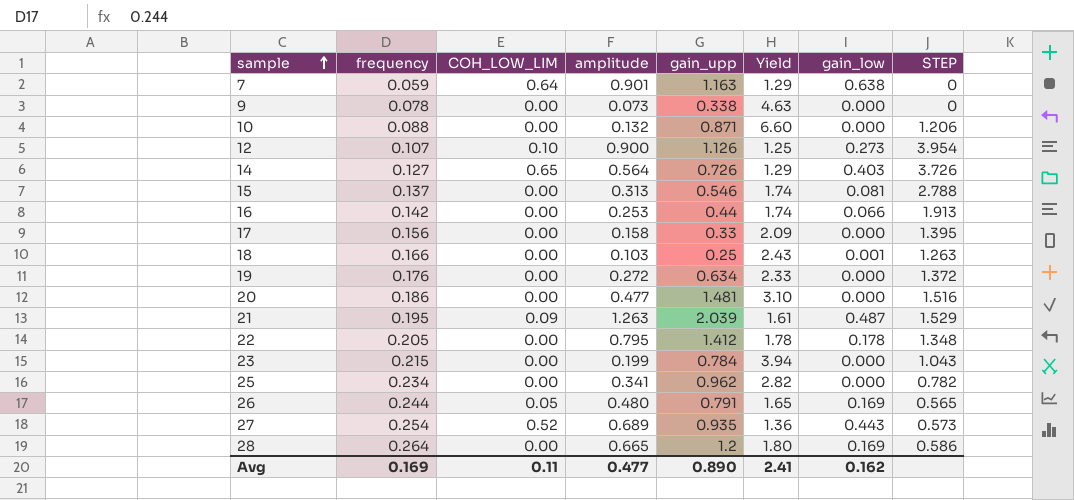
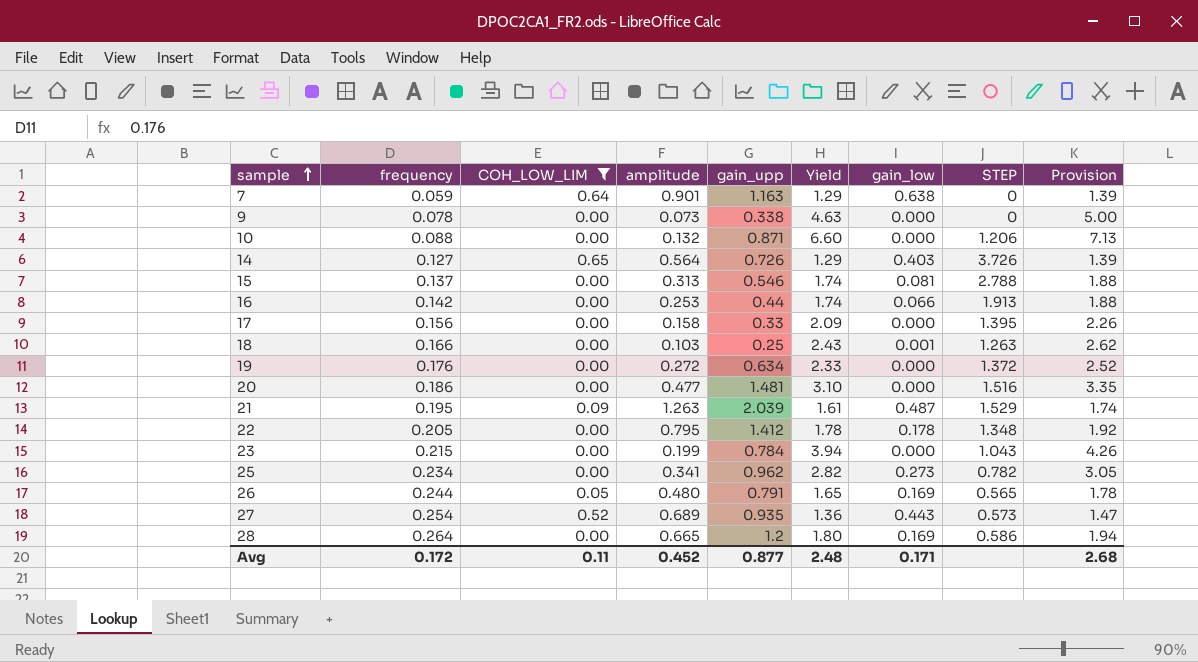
filter: none -> COH_LOW_LIM != 0.10
column Provision | formula: none -> [Yield] * 1.08
25 | gain_low: 0.000 -> 0.273
Avg | frequency: 0.169 -> 0.172
Avg | amplitude: 0.477 -> 0.452
Avg | gain_upp: 0.890 -> 0.877
Avg | Yield: 2.41 -> 2.48
Avg | gain_low: 0.162 -> 0.171

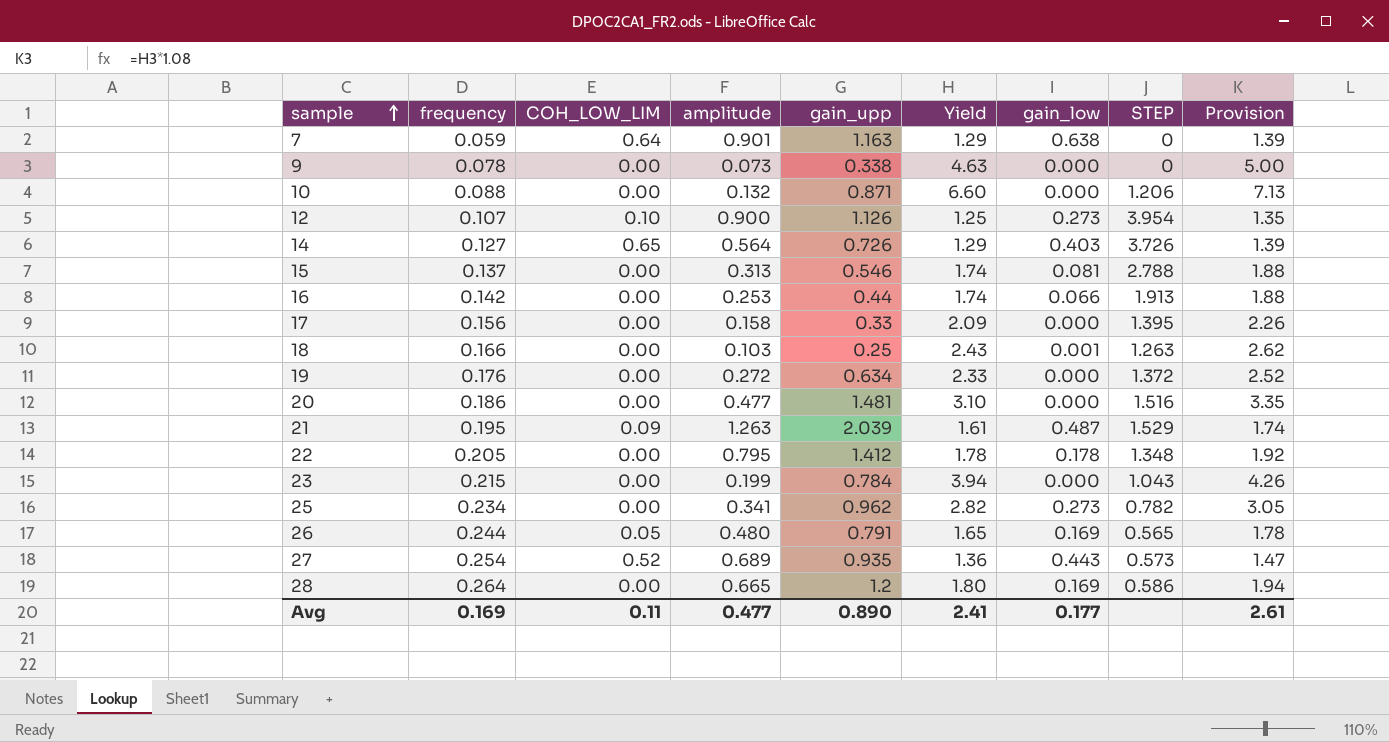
filter: COH_LOW_LIM != 0.10 -> none
Avg | frequency: 0.172 -> 0.169
Avg | amplitude: 0.452 -> 0.477
Avg | gain_upp: 0.877 -> 0.890
Avg | Yield: 2.48 -> 2.41
Avg | gain_low: 0.171 -> 0.177
Avg | Provision: 2.68 -> 2.61

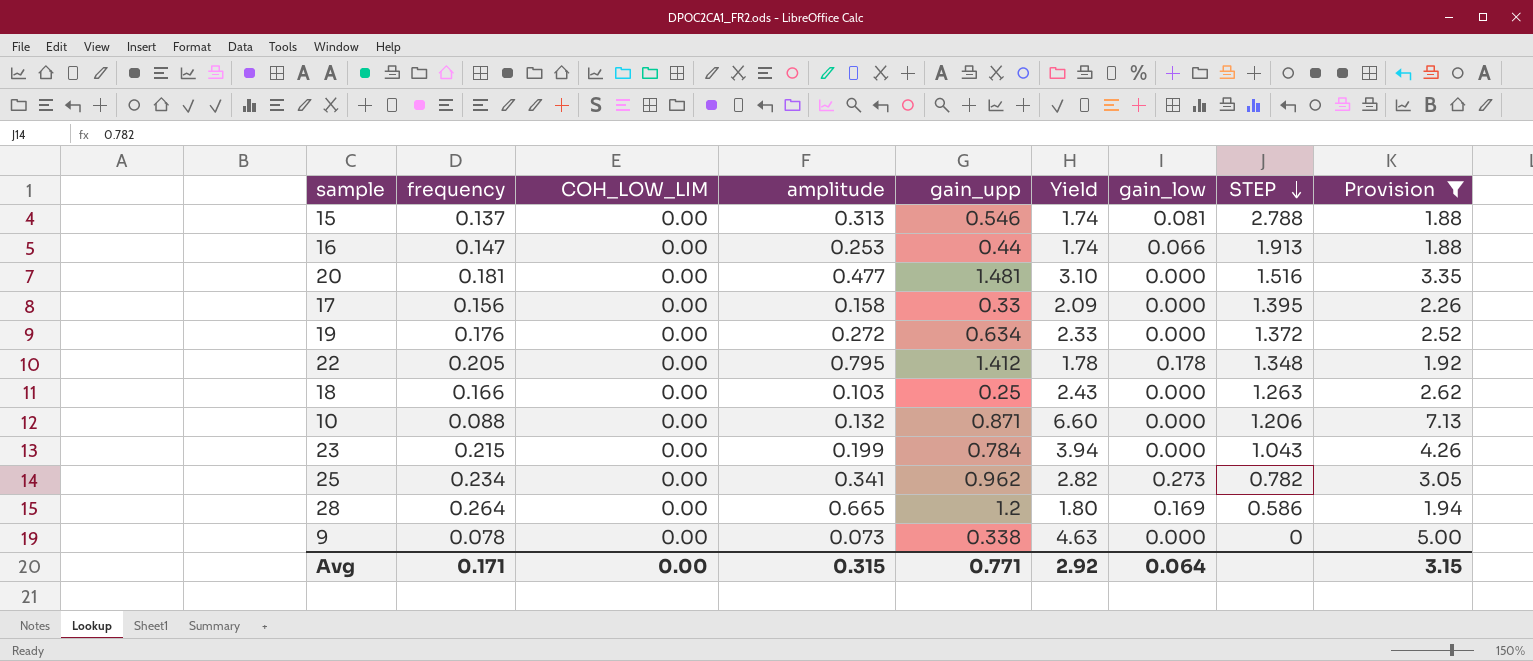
filter: none -> Provision >= 1.88
row order: sample ascending -> STEP descending
16 | frequency: 0.142 -> 0.147
20 | frequency: 0.186 -> 0.181
18 | gain_low: 0.001 -> 0.000
Avg | frequency: 0.169 -> 0.171
Avg | COH_LOW_LIM: 0.11 -> 0.00
Avg | amplitude: 0.477 -> 0.315
Avg | gain_upp: 0.890 -> 0.771
Avg | Yield: 2.41 -> 2.92
Avg | gain_low: 0.177 -> 0.064
Avg | Provision: 2.61 -> 3.15

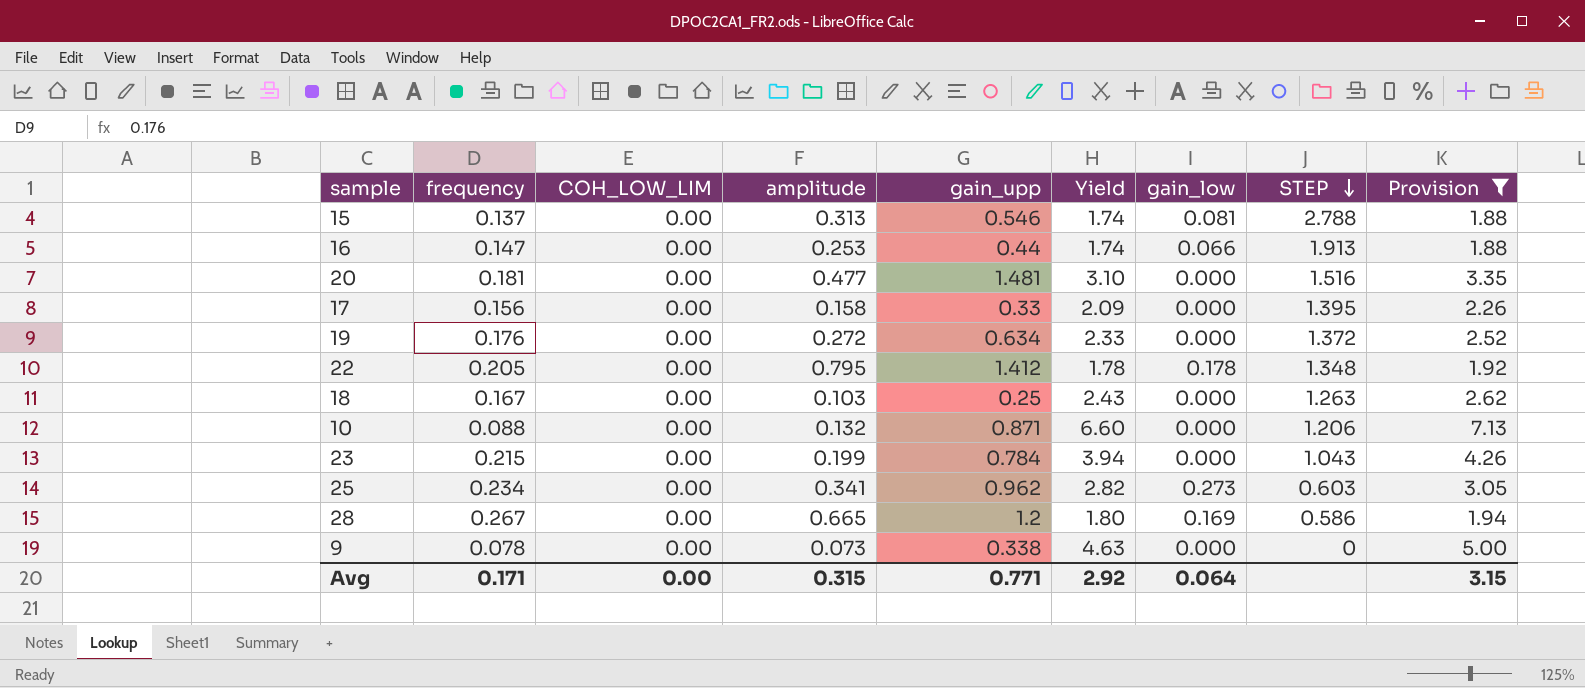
18 | frequency: 0.166 -> 0.167
25 | STEP: 0.782 -> 0.603
28 | frequency: 0.264 -> 0.267

